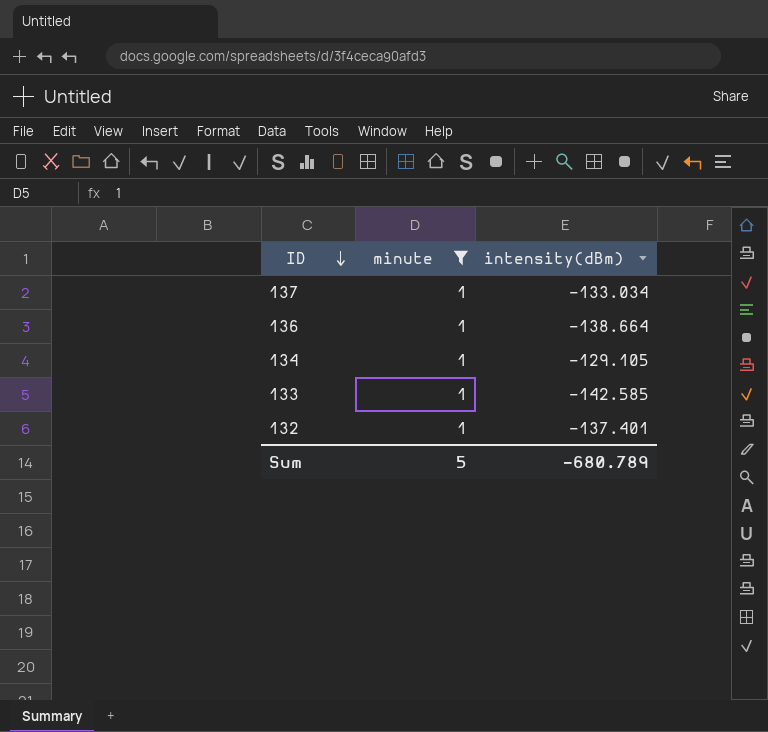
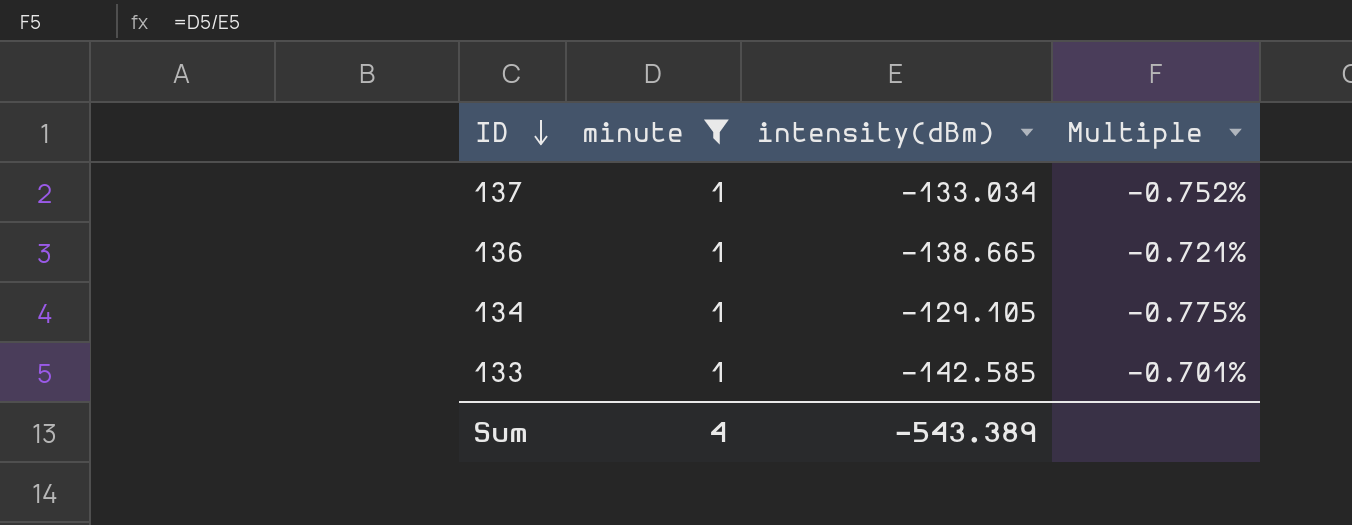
column Multiple | formula: none -> [minute] / [intensity(dBm)]
row 132: 1 | -137.401 -> none
136 | intensity(dBm): -138.664 -> -138.665
Sum | minute: 5 -> 4
Sum | intensity(dBm): -680.789 -> -543.389

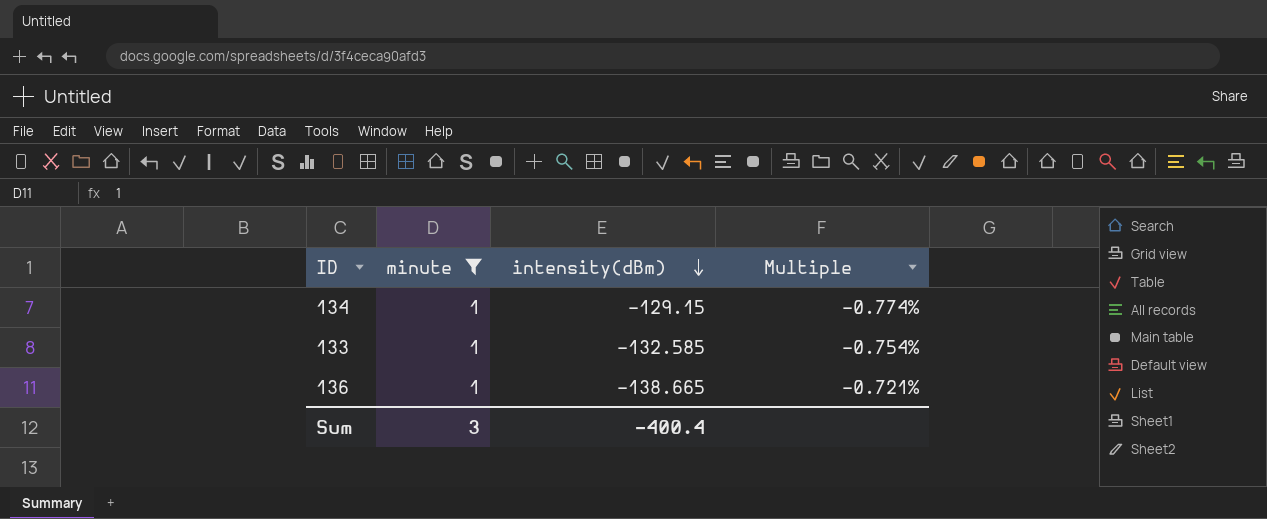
row order: ID descending -> intensity(dBm) descending
row 137: 1 | -133.034 | -0.752% -> none
134 | intensity(dBm): -129.105 -> -129.15
134 | Multiple: -0.775% -> -0.774%
133 | intensity(dBm): -142.585 -> -132.585
133 | Multiple: -0.701% -> -0.754%
Sum | minute: 4 -> 3
Sum | intensity(dBm): -543.389 -> -400.4

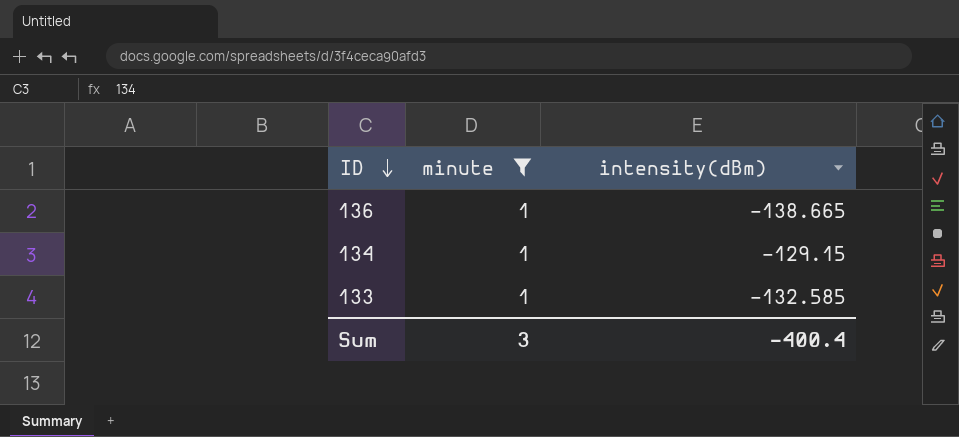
row order: intensity(dBm) descending -> ID descending
column Multiple | formula: [minute] / [intensity(dBm)] -> none

